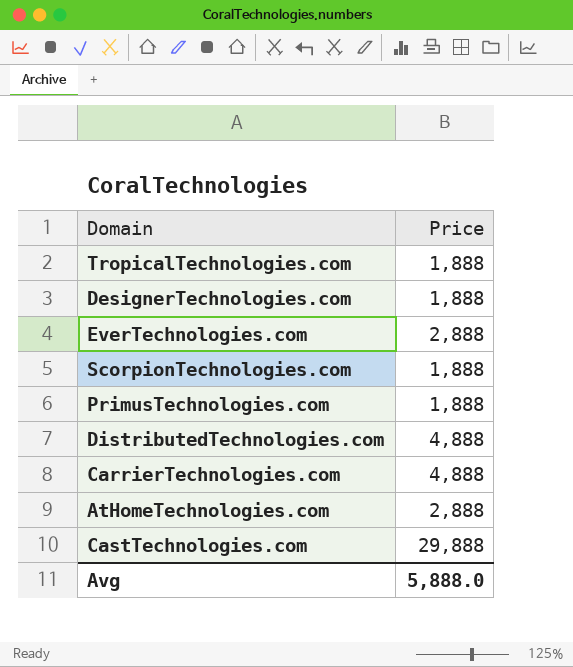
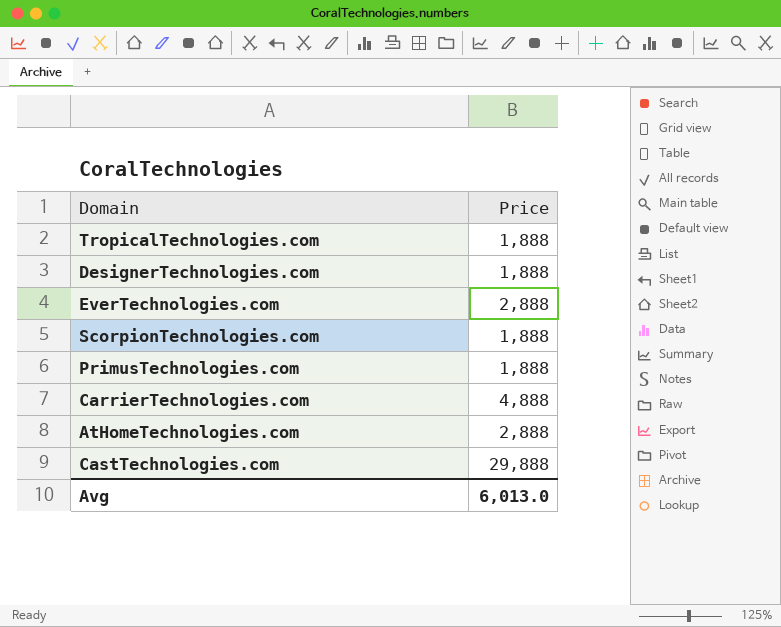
row DistributedTechnologies.com: 4,888 -> none
Avg | Price: 5,888.0 -> 6,013.0

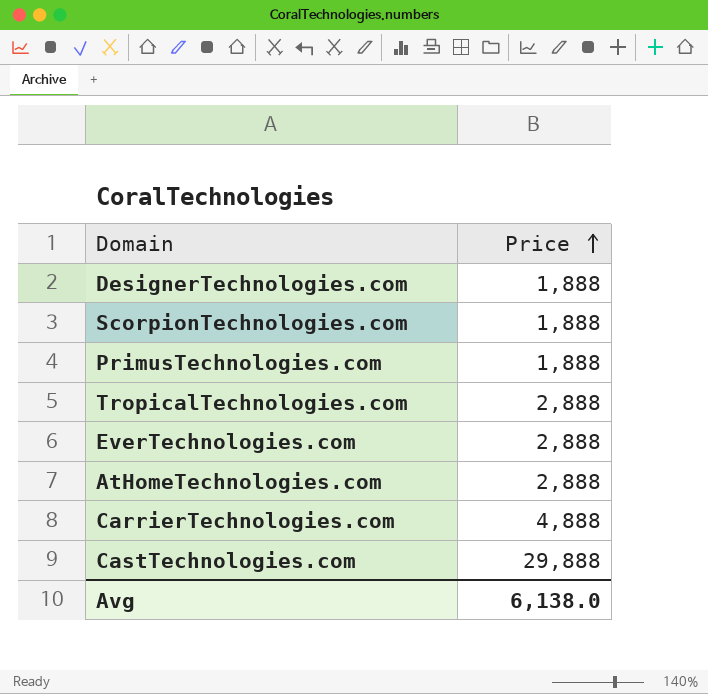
row order: none -> Price ascending
TropicalTechnologies.com | Price: 1,888 -> 2,888
Avg | Price: 6,013.0 -> 6,138.0

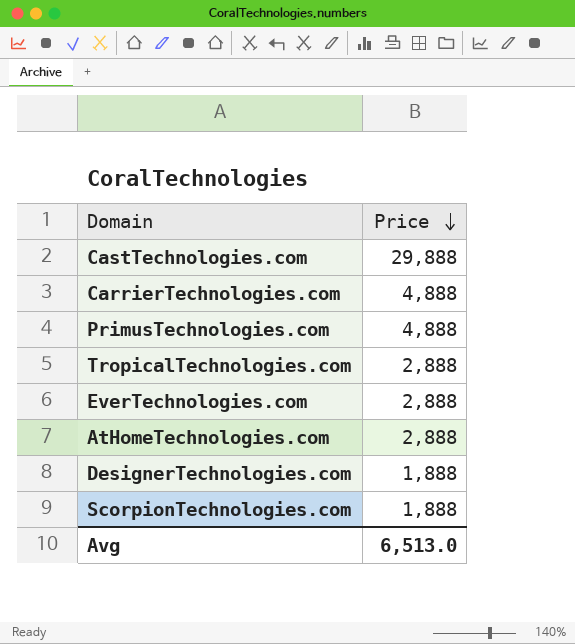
row order: Price ascending -> Price descending
PrimusTechnologies.com | Price: 1,888 -> 4,888
Avg | Price: 6,138.0 -> 6,513.0

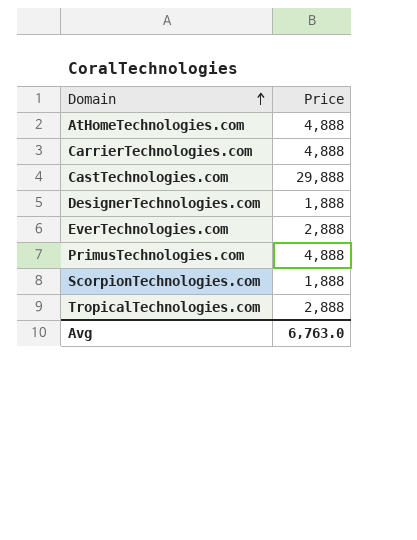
row order: Price descending -> Domain ascending
AtHomeTechnologies.com | Price: 2,888 -> 4,888
Avg | Price: 6,513.0 -> 6,763.0

